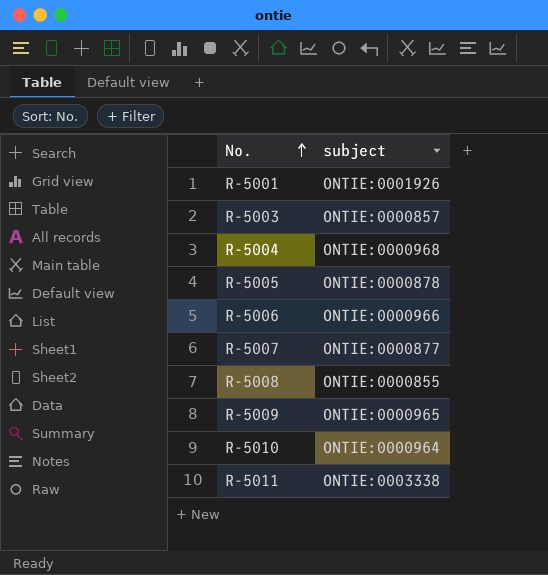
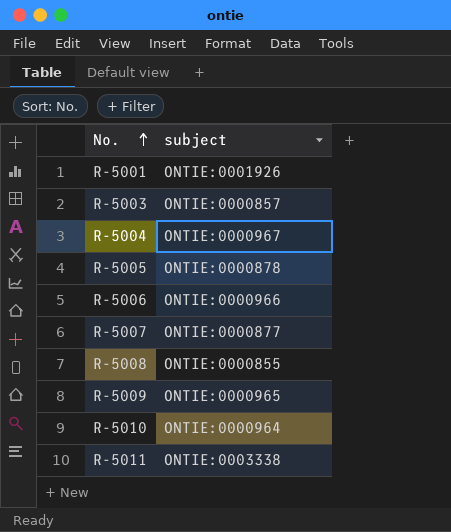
R-5004 | subject: ONTIE:0000968 -> ONTIE:0000967

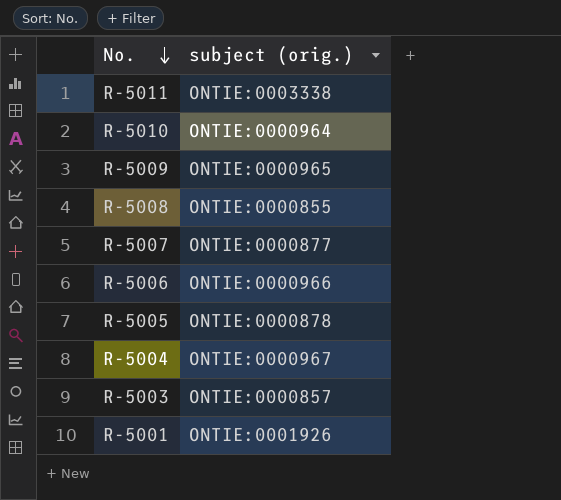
row order: No. ascending -> No. descending
column name: subject -> subject (orig.)

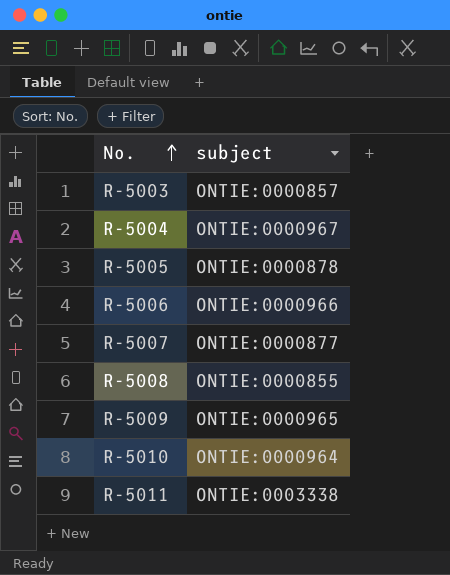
row order: No. descending -> No. ascending
column name: subject (orig.) -> subject
row R-5001: ONTIE:0001926 -> none

